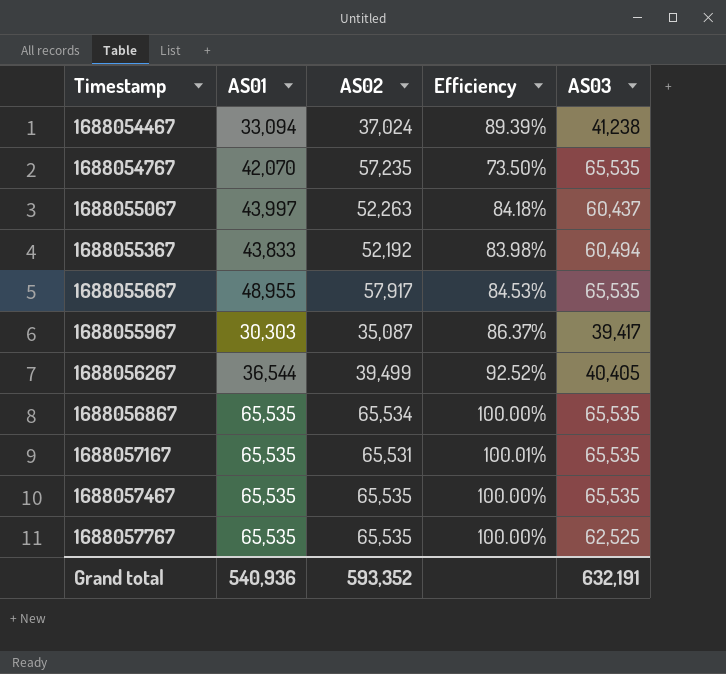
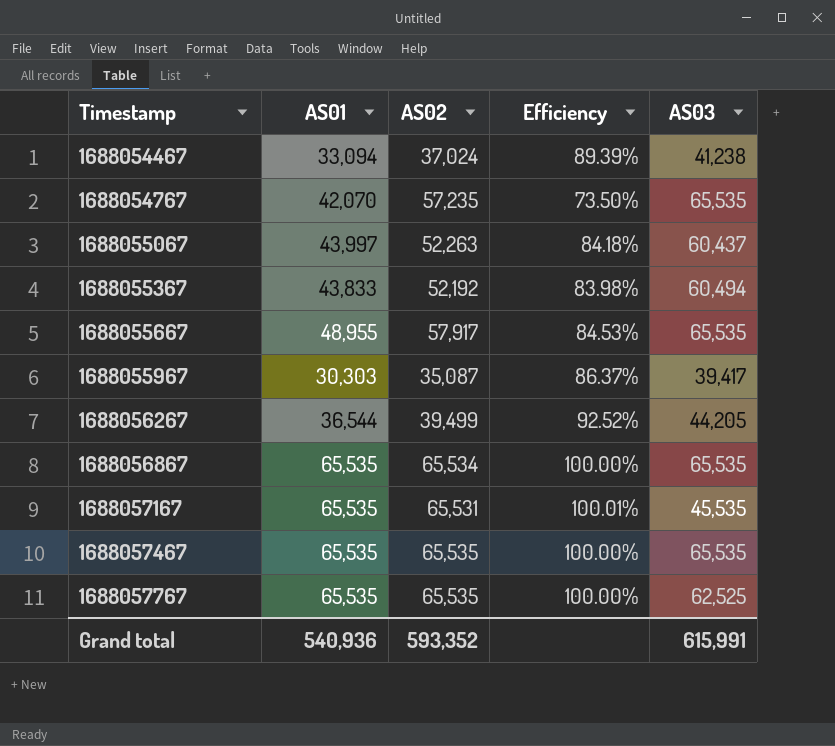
1688056267 | AS03: 40,405 -> 44,205
1688057167 | AS03: 65,535 -> 45,535
Grand total | AS03: 632,191 -> 615,991

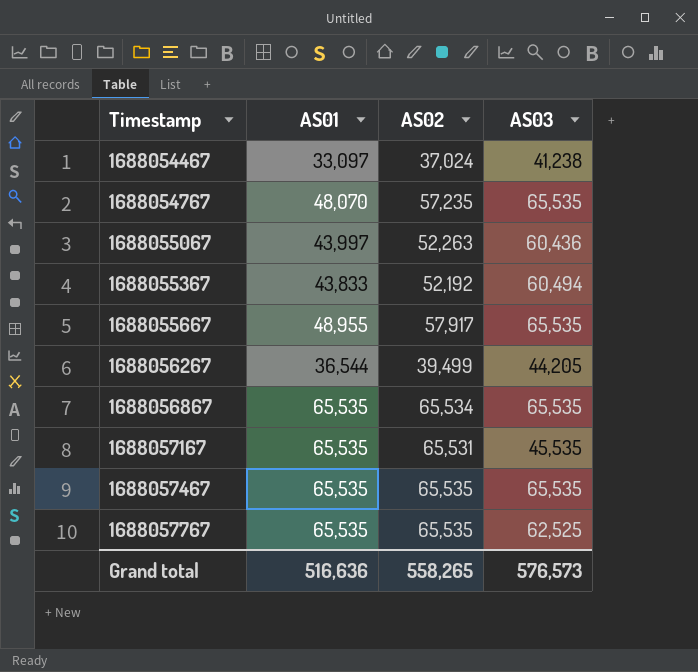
column Efficiency | formula: [AS01] / [AS02] -> none
row 1688055967: 30,303 | 35,087 | 86.37% | 39,417 -> none
1688054467 | AS01: 33,094 -> 33,097
1688054767 | AS01: 42,070 -> 48,070
1688055067 | AS03: 60,437 -> 60,436
Grand total | AS01: 540,936 -> 516,636
Grand total | AS02: 593,352 -> 558,265
Grand total | AS03: 615,991 -> 576,573

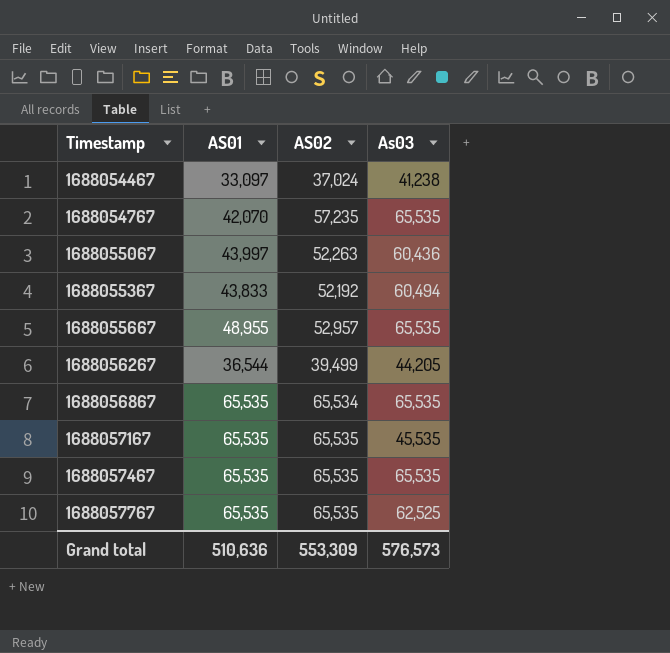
column name: AS03 -> As03
1688054767 | AS01: 48,070 -> 42,070
1688055667 | AS02: 57,917 -> 52,957
1688057167 | AS02: 65,531 -> 65,535
Grand total | AS01: 516,636 -> 510,636
Grand total | AS02: 558,265 -> 553,309

